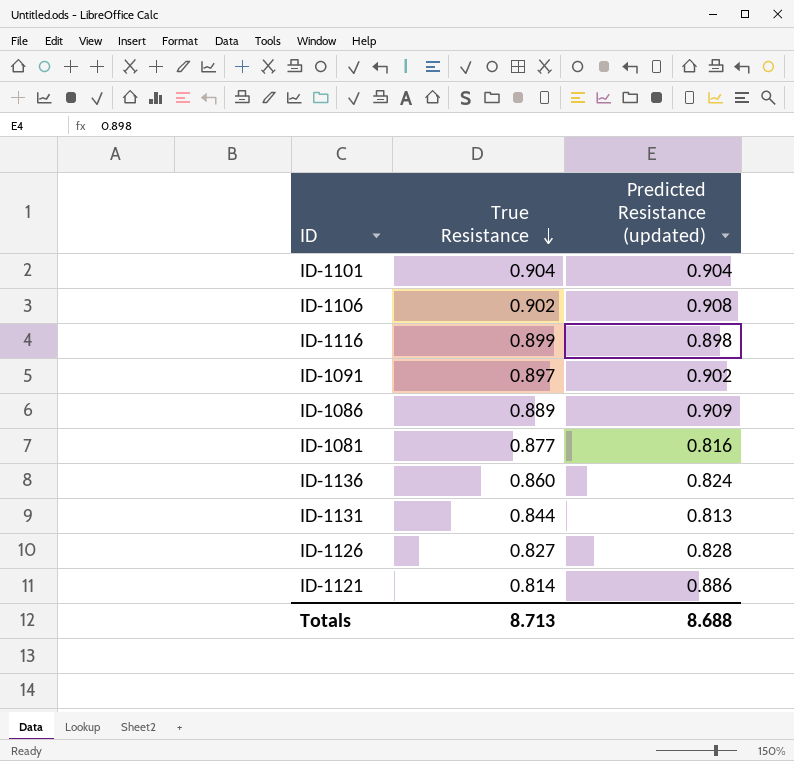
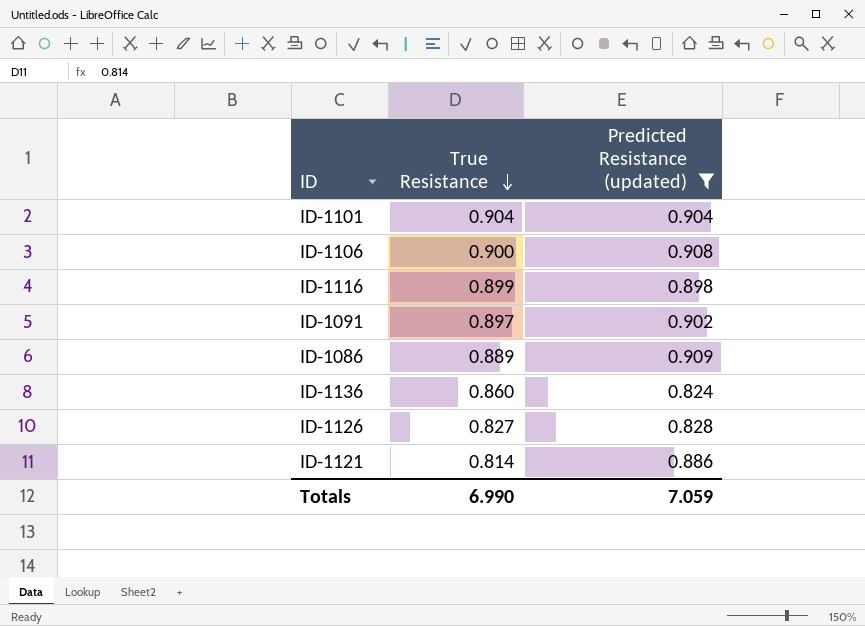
filter: none -> Predicted Resistance (updated) >= 0.824
ID-1106 | True Resistance: 0.902 -> 0.900
Totals | True Resistance: 8.713 -> 6.990
Totals | Predicted Resistance (updated): 8.688 -> 7.059

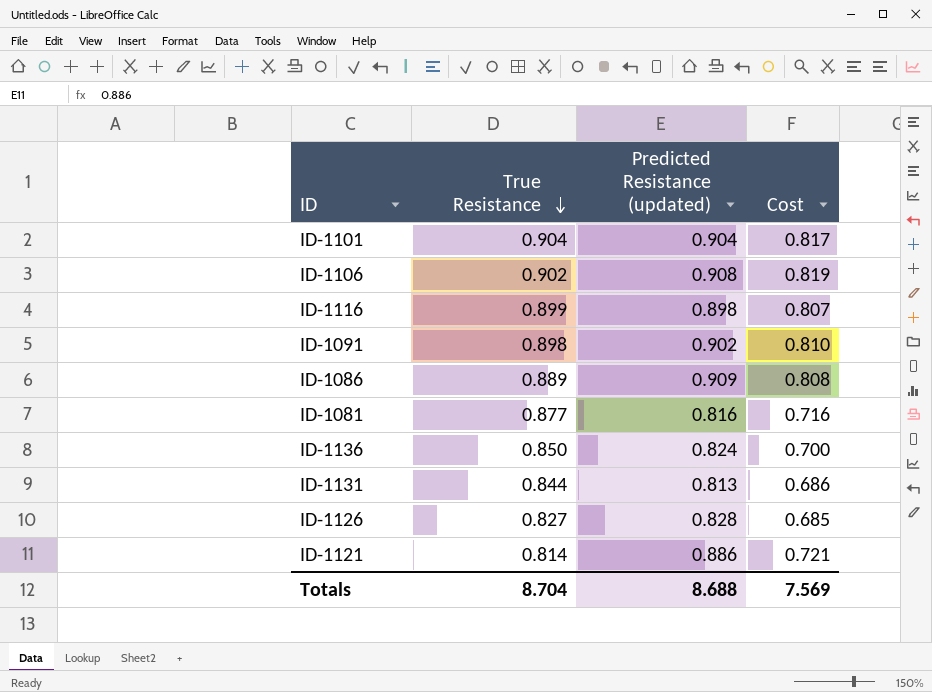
filter: Predicted Resistance (updated) >= 0.824 -> none
column Cost | formula: none -> [True Resistance] * [Predicted Resistance (updated)]
ID-1106 | True Resistance: 0.900 -> 0.902
ID-1091 | True Resistance: 0.897 -> 0.898
ID-1136 | True Resistance: 0.860 -> 0.850
Totals | True Resistance: 6.990 -> 8.704
Totals | Predicted Resistance (updated): 7.059 -> 8.688

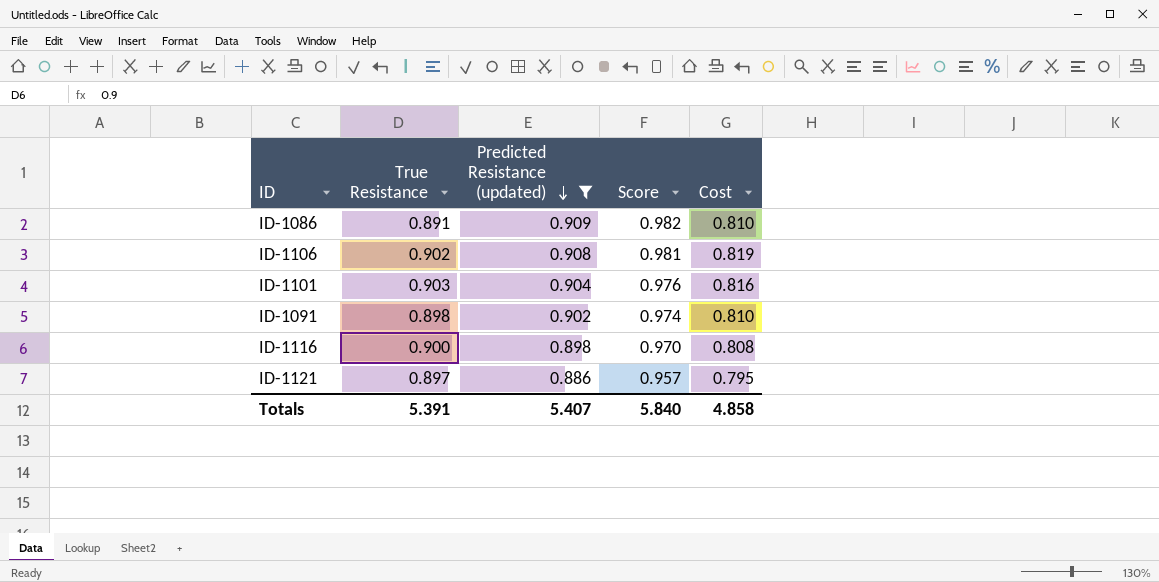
filter: none -> Predicted Resistance (updated) >= 0.886
row order: True Resistance descending -> Predicted Resistance (updated) descending
column Score | formula: none -> [Predicted Resistance (updated)] * 1.08
ID-1086 | True Resistance: 0.889 -> 0.891
ID-1086 | Cost: 0.808 -> 0.810
ID-1101 | True Resistance: 0.904 -> 0.903
ID-1101 | Cost: 0.817 -> 0.816
ID-1116 | True Resistance: 0.899 -> 0.900
ID-1116 | Cost: 0.807 -> 0.808
ID-1121 | True Resistance: 0.814 -> 0.897
ID-1121 | Cost: 0.721 -> 0.795
Totals | True Resistance: 8.704 -> 5.391
Totals | Predicted Resistance (updated): 8.688 -> 5.407
Totals | Cost: 7.569 -> 4.858

